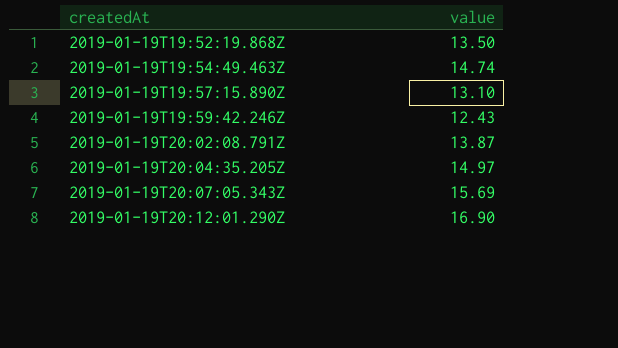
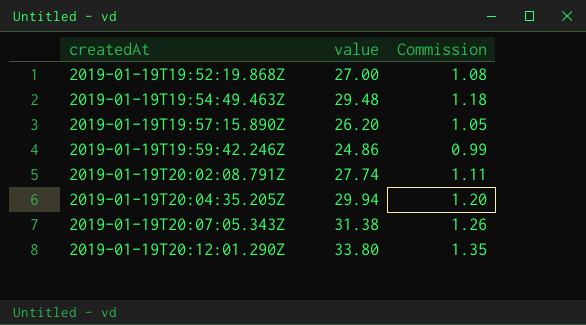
column Commission | formula: none -> [value] * 0.04
2019-01-19T19:52:19.868Z | value: 13.50 -> 27.00
2019-01-19T19:54:49.463Z | value: 14.74 -> 29.48
2019-01-19T19:57:15.890Z | value: 13.10 -> 26.20
2019-01-19T19:59:42.246Z | value: 12.43 -> 24.86
2019-01-19T20:02:08.791Z | value: 13.87 -> 27.74
2019-01-19T20:04:35.205Z | value: 14.97 -> 29.94
2019-01-19T20:07:05.343Z | value: 15.69 -> 31.38
2019-01-19T20:12:01.290Z | value: 16.90 -> 33.80

